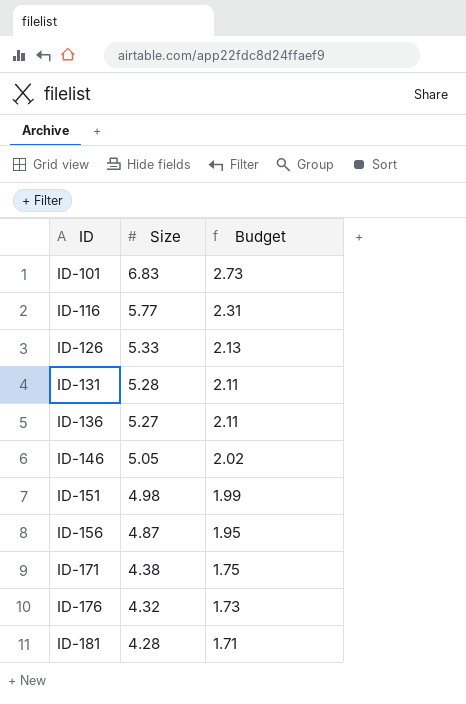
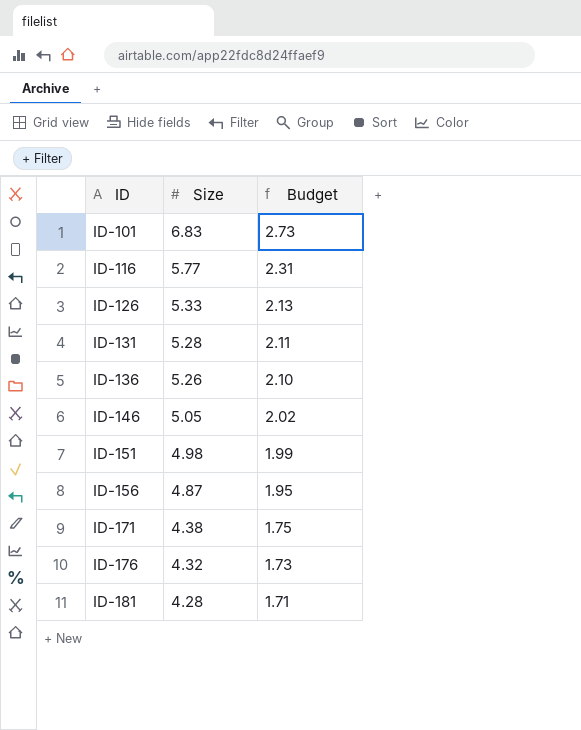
ID-136 | Size: 5.27 -> 5.26
ID-136 | Budget: 2.11 -> 2.10

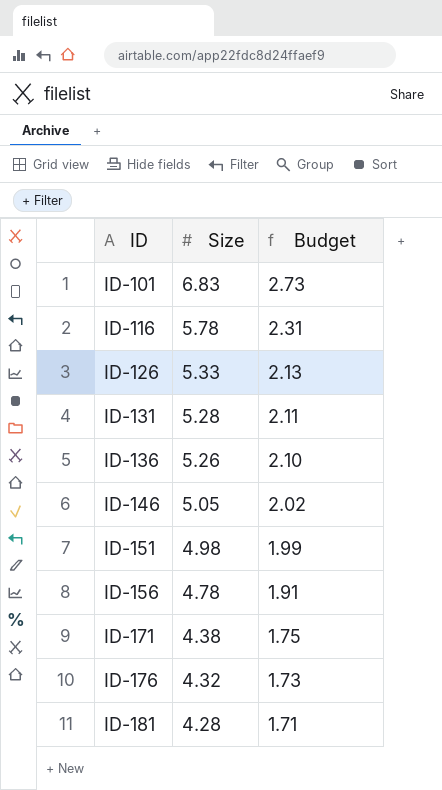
ID-116 | Size: 5.77 -> 5.78
ID-156 | Size: 4.87 -> 4.78
ID-156 | Budget: 1.95 -> 1.91

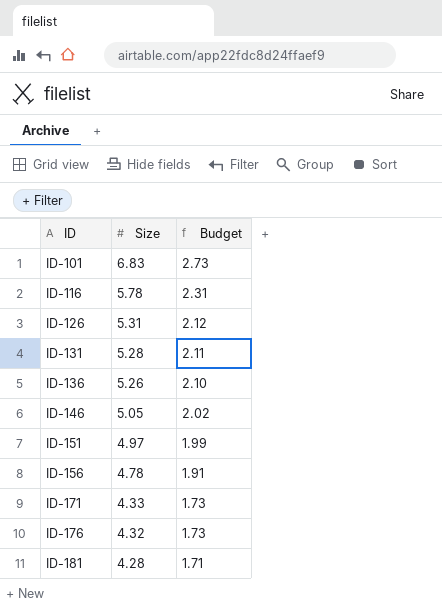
ID-126 | Size: 5.33 -> 5.31
ID-126 | Budget: 2.13 -> 2.12
ID-151 | Size: 4.98 -> 4.97
ID-171 | Size: 4.38 -> 4.33
ID-171 | Budget: 1.75 -> 1.73

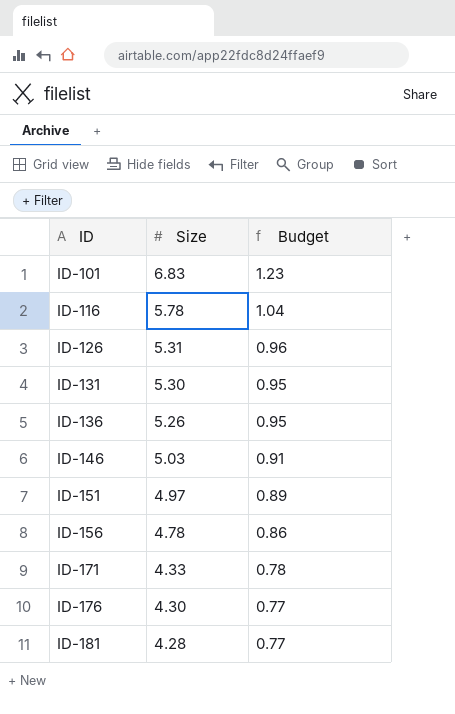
column Budget | formula: [Size] * 0.4 -> [Size] * 0.18
ID-131 | Size: 5.28 -> 5.30
ID-146 | Size: 5.05 -> 5.03
ID-176 | Size: 4.32 -> 4.30

